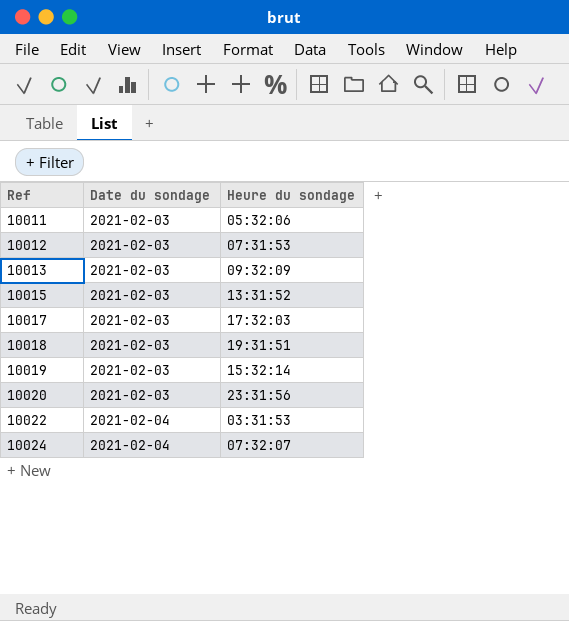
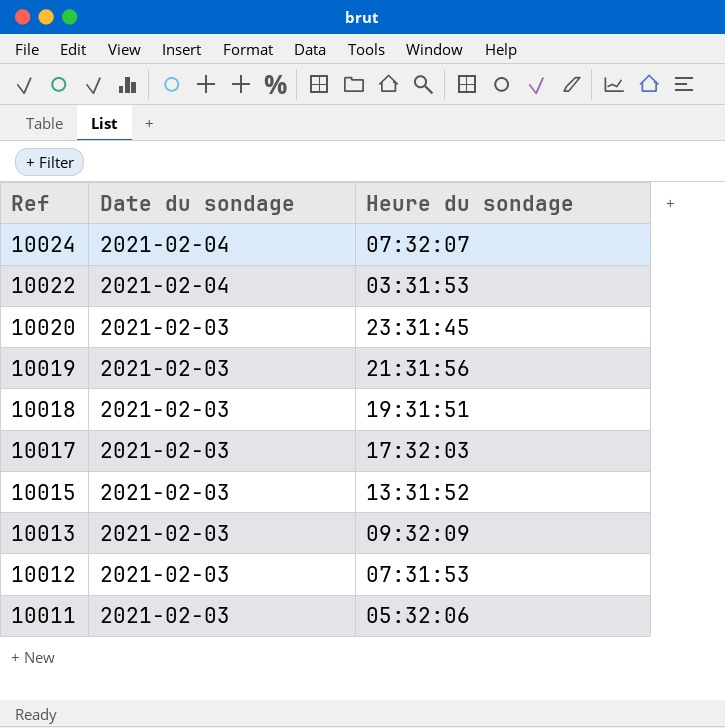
row order: Ref ascending -> Ref descending
10020 | Heure du sondage: 23:31:56 -> 23:31:45
10019 | Heure du sondage: 15:32:14 -> 21:31:56

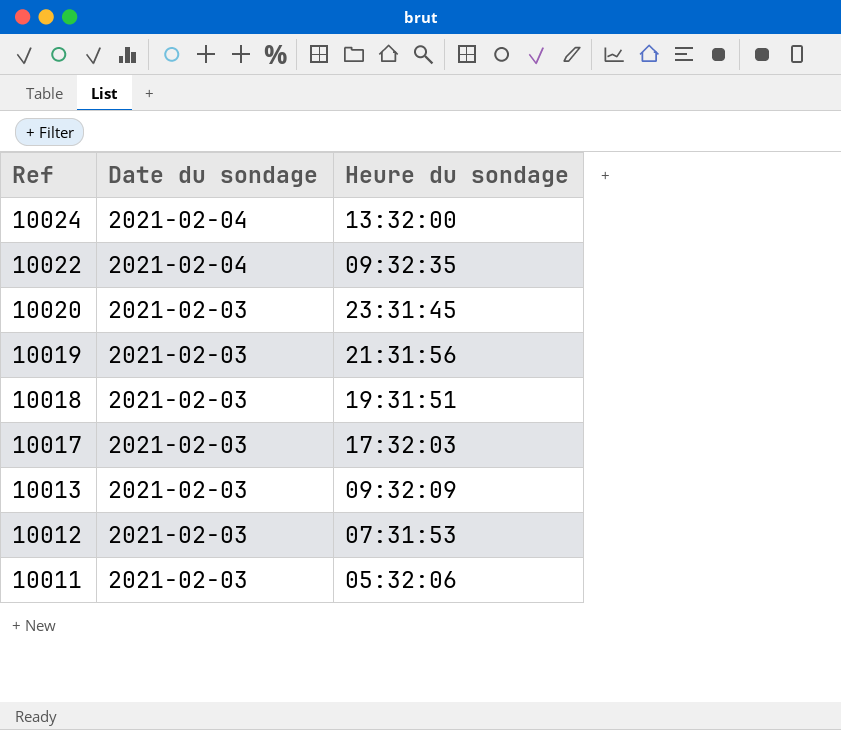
row 10015: 2021-02-03 | 13:31:52 -> none
10024 | Heure du sondage: 07:32:07 -> 13:32:00
10022 | Heure du sondage: 03:31:53 -> 09:32:35

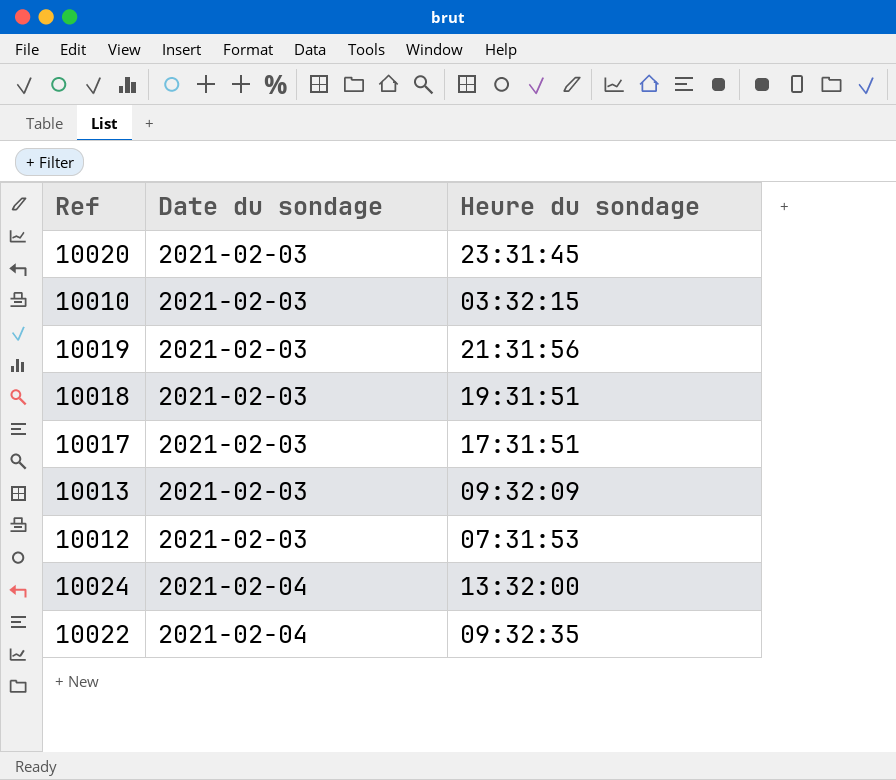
row order: Ref descending -> Date du sondage ascending
row 10011: 2021-02-03 | 05:32:06 -> none
row 10010: none -> 2021-02-03 | 03:32:15
10017 | Heure du sondage: 17:32:03 -> 17:31:51

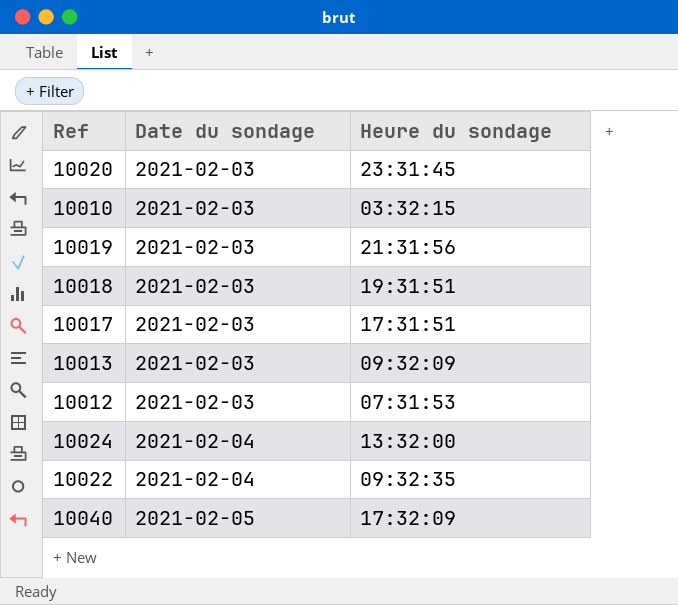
row 10040: none -> 2021-02-05 | 17:32:09

